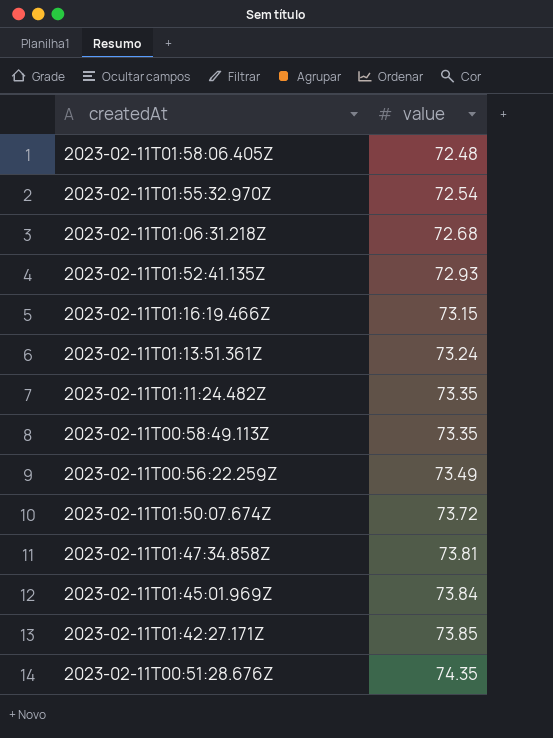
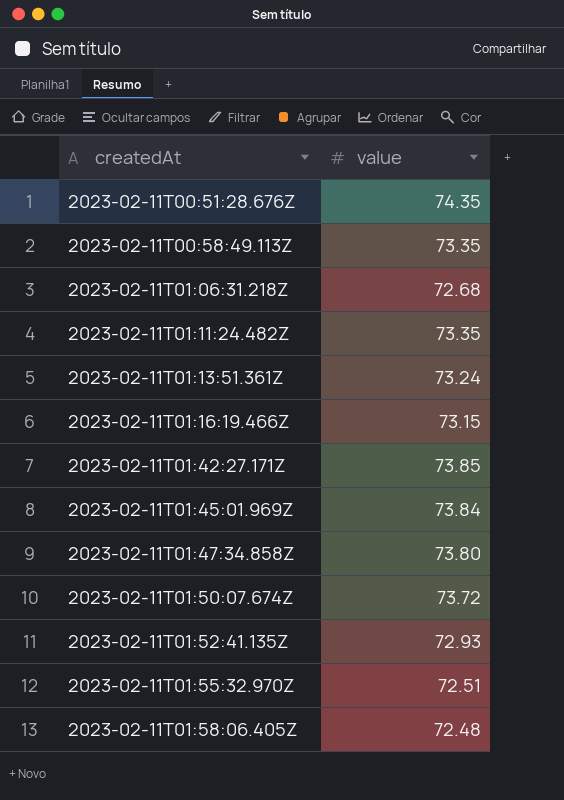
row order: value ascending -> createdAt ascending
row 2023-02-11T00:56:22.259Z: 73.49 -> none
2023-02-11T01:47:34.858Z | value: 73.81 -> 73.80
2023-02-11T01:55:32.970Z | value: 72.54 -> 72.51

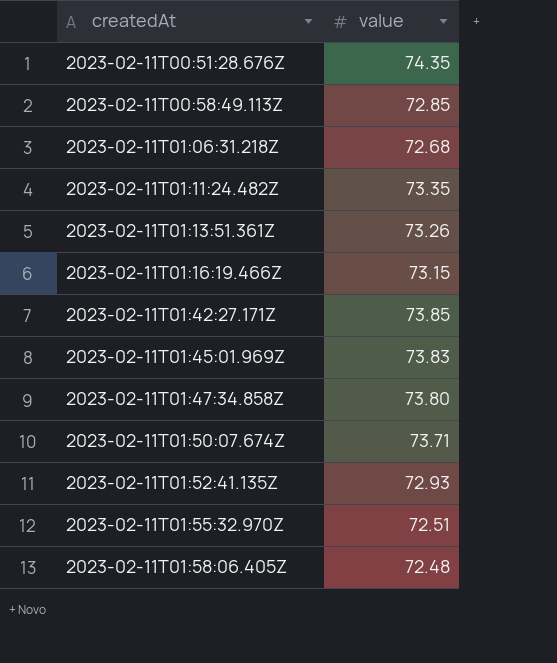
2023-02-11T00:58:49.113Z | value: 73.35 -> 72.85
2023-02-11T01:13:51.361Z | value: 73.24 -> 73.26
2023-02-11T01:45:01.969Z | value: 73.84 -> 73.83
2023-02-11T01:50:07.674Z | value: 73.72 -> 73.71

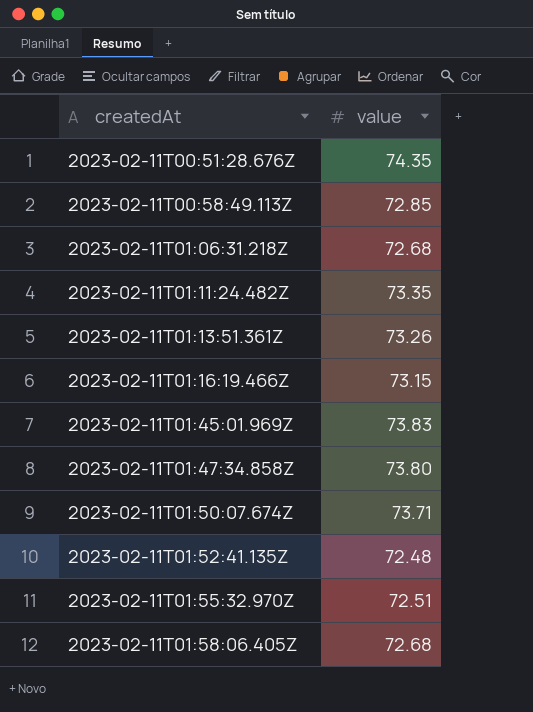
row 2023-02-11T01:42:27.171Z: 73.85 -> none
2023-02-11T01:52:41.135Z | value: 72.93 -> 72.48
2023-02-11T01:58:06.405Z | value: 72.48 -> 72.68

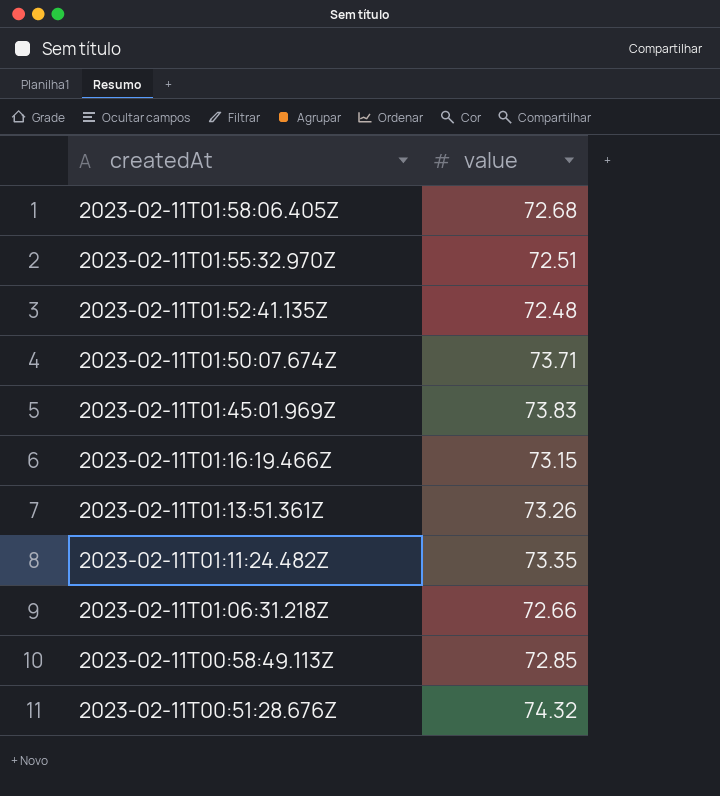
row order: createdAt ascending -> createdAt descending
row 2023-02-11T01:47:34.858Z: 73.80 -> none
2023-02-11T01:06:31.218Z | value: 72.68 -> 72.66
2023-02-11T00:51:28.676Z | value: 74.35 -> 74.32

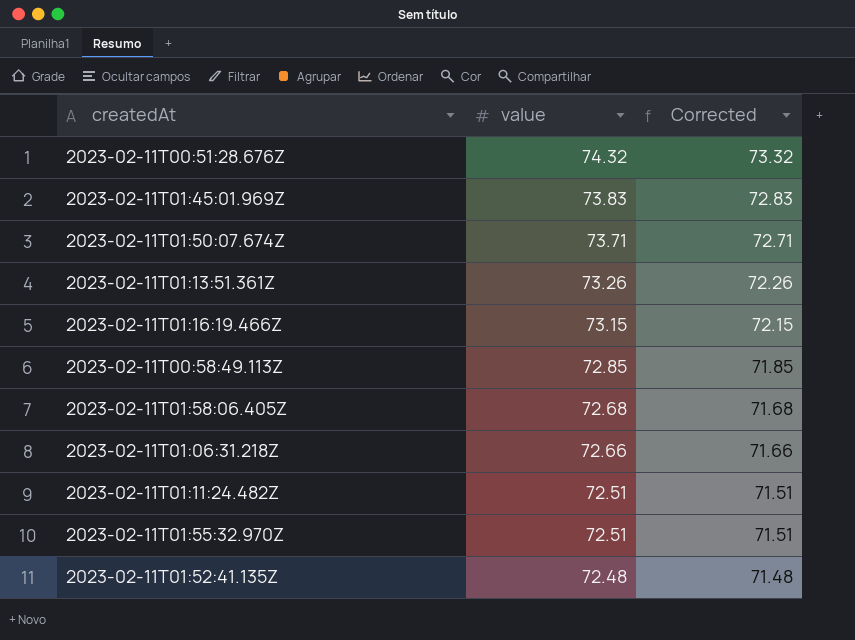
row order: createdAt descending -> value descending
column Corrected | formula: none -> [value] - 1
2023-02-11T01:11:24.482Z | value: 73.35 -> 72.51

